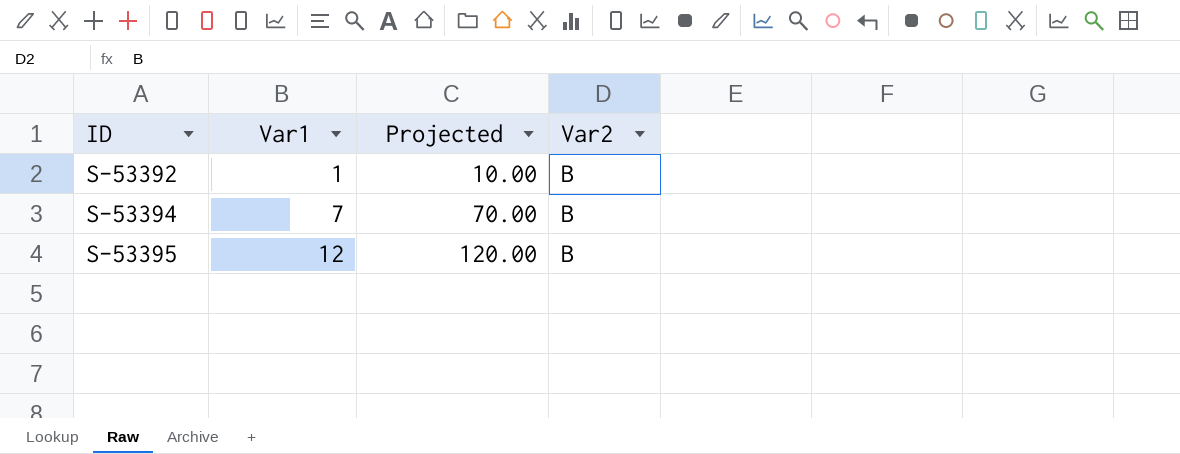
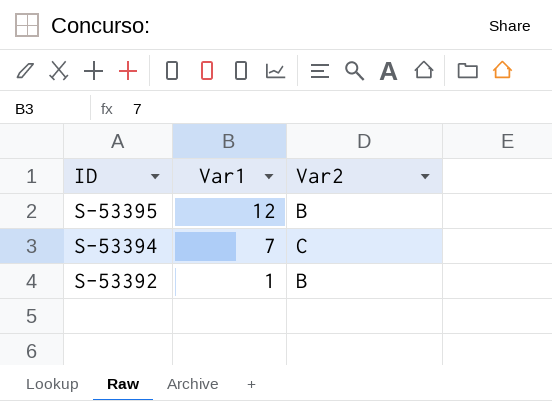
row order: ID ascending -> ID descending
column Projected | formula: [Var1] * 10 -> none
S-53394 | Var2: B -> C

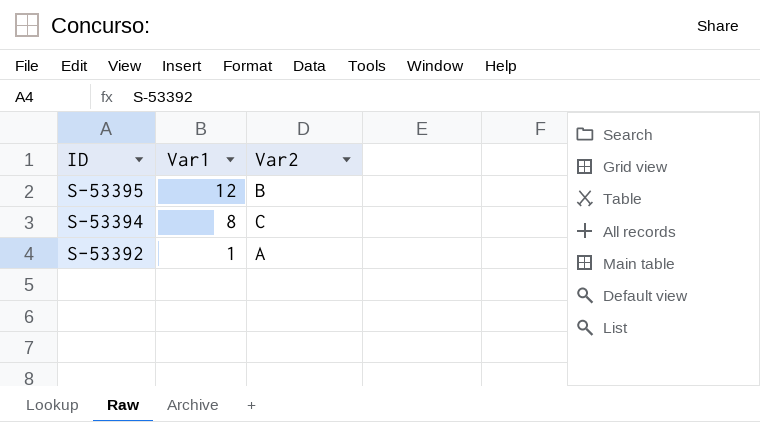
S-53394 | Var1: 7 -> 8
S-53392 | Var2: B -> A

